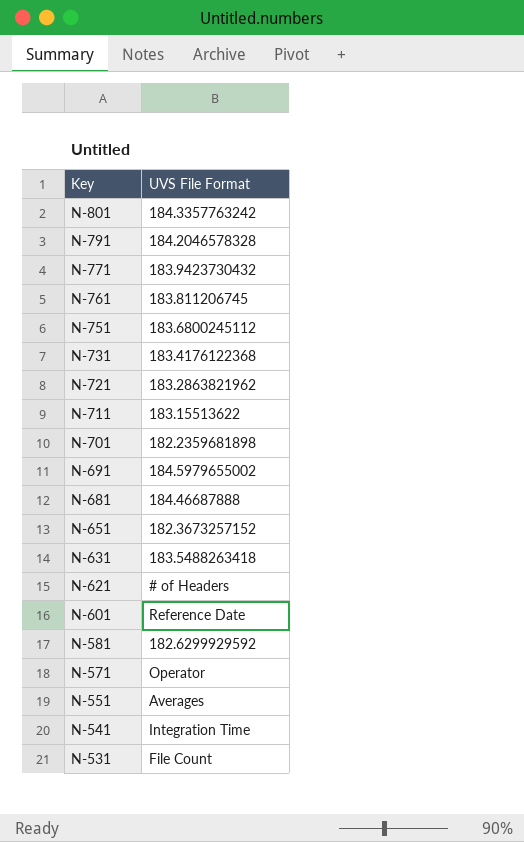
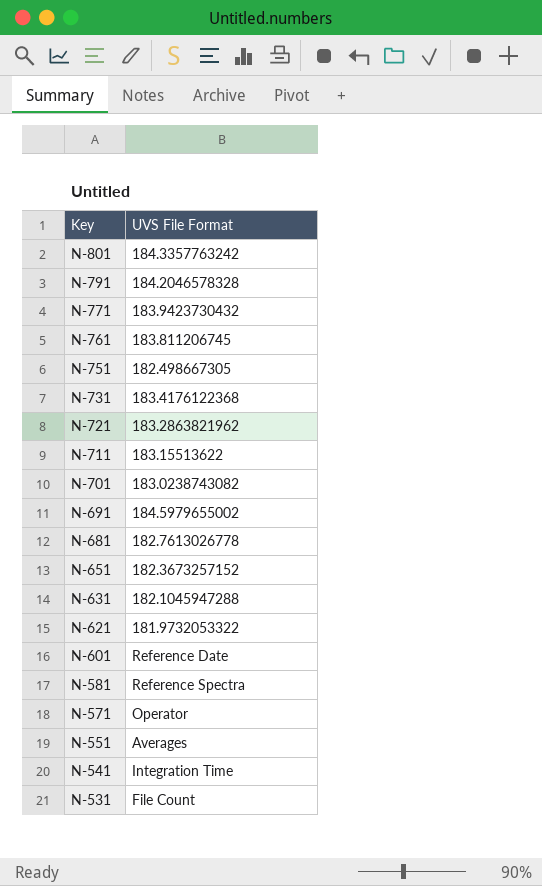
N-751 | UVS File Format: 183.6800245112 -> 182.498667305
N-701 | UVS File Format: 182.2359681898 -> 183.0238743082
N-681 | UVS File Format: 184.46687888 -> 182.7613026778
N-631 | UVS File Format: 183.5488263418 -> 182.1045947288
N-621 | UVS File Format: # of Headers -> 181.9732053322
N-581 | UVS File Format: 182.6299929592 -> Reference Spectra

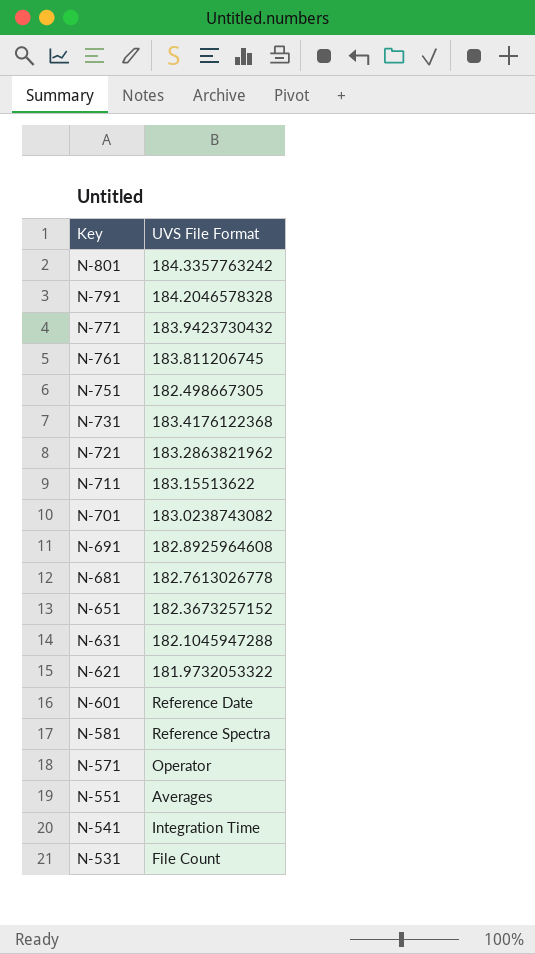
N-691 | UVS File Format: 184.5979655002 -> 182.8925964608

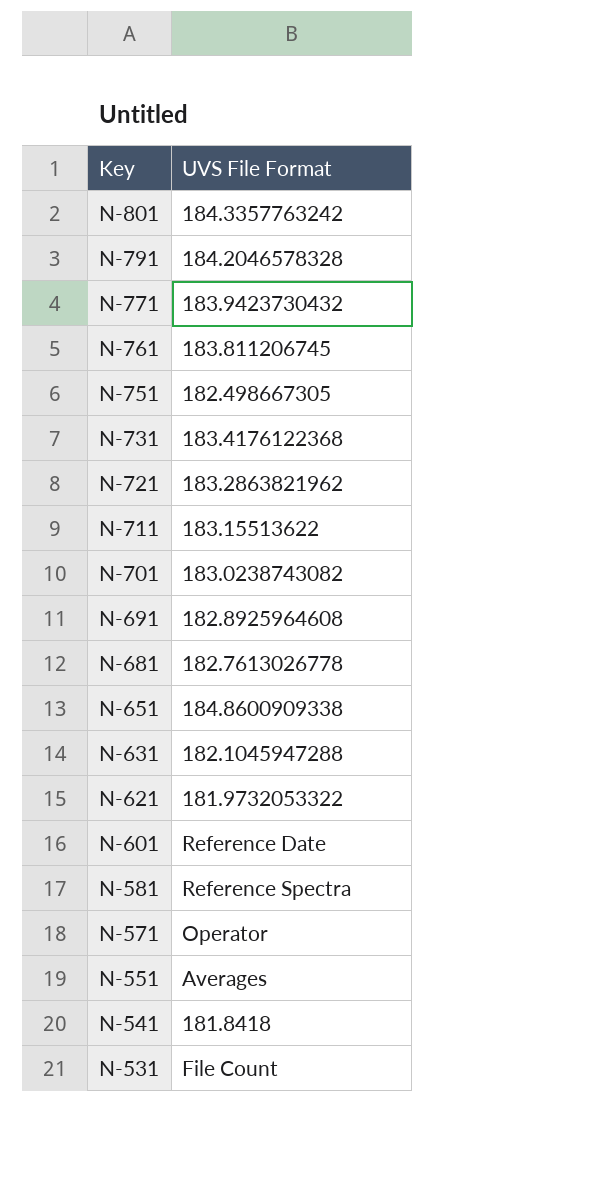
N-651 | UVS File Format: 182.3673257152 -> 184.8600909338
N-541 | UVS File Format: Integration Time -> 181.8418

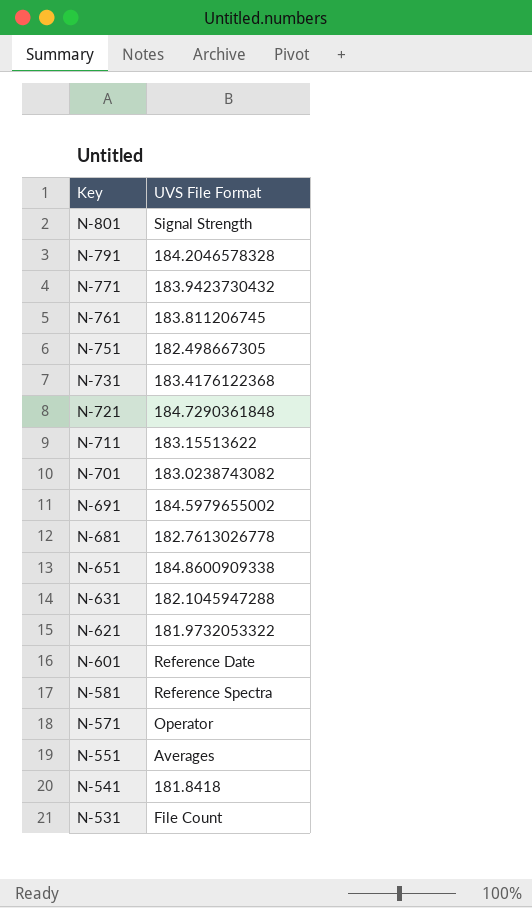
N-801 | UVS File Format: 184.3357763242 -> Signal Strength
N-721 | UVS File Format: 183.2863821962 -> 184.7290361848
N-691 | UVS File Format: 182.8925964608 -> 184.5979655002

